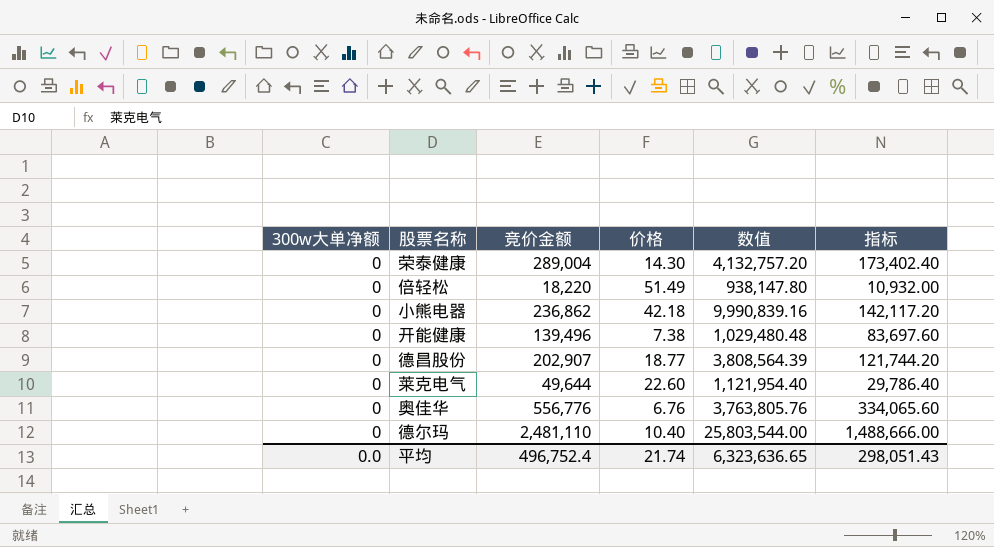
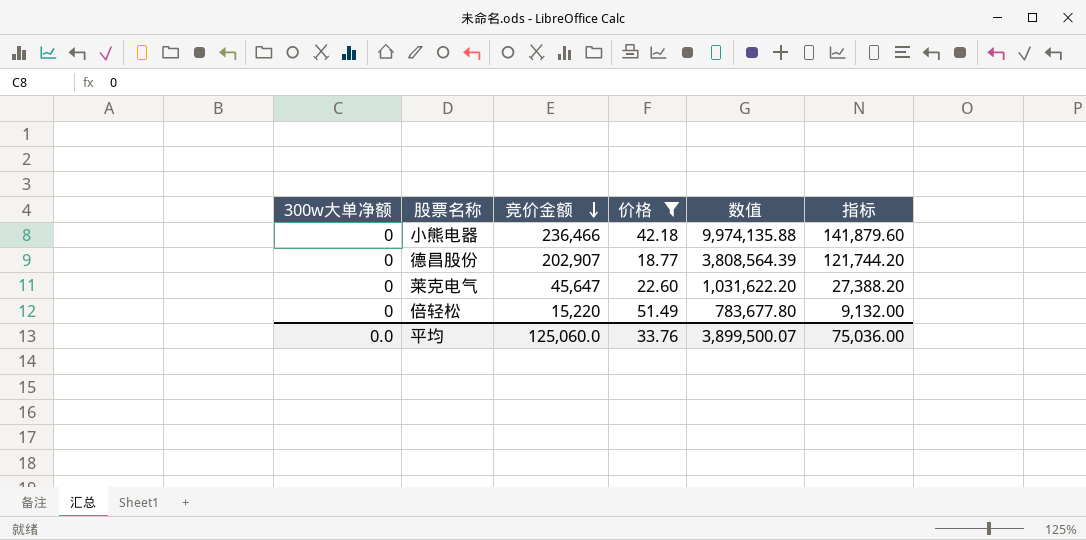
filter: none -> 价格 >= 18.77
row order: none -> 竞价金额 descending
小熊电器 | 竞价金额: 236,862 -> 236,466
小熊电器 | 数值: 9,990,839.16 -> 9,974,135.88
小熊电器 | 指标: 142,117.20 -> 141,879.60
莱克电气 | 竞价金额: 49,644 -> 45,647
莱克电气 | 数值: 1,121,954.40 -> 1,031,622.20
莱克电气 | 指标: 29,786.40 -> 27,388.20
倍轻松 | 竞价金额: 18,220 -> 15,220
倍轻松 | 数值: 938,147.80 -> 783,677.80
倍轻松 | 指标: 10,932.00 -> 9,132.00
平均 | 竞价金额: 496,752.4 -> 125,060.0
平均 | 价格: 21.74 -> 33.76
平均 | 数值: 6,323,636.65 -> 3,899,500.07
平均 | 指标: 298,051.43 -> 75,036.00

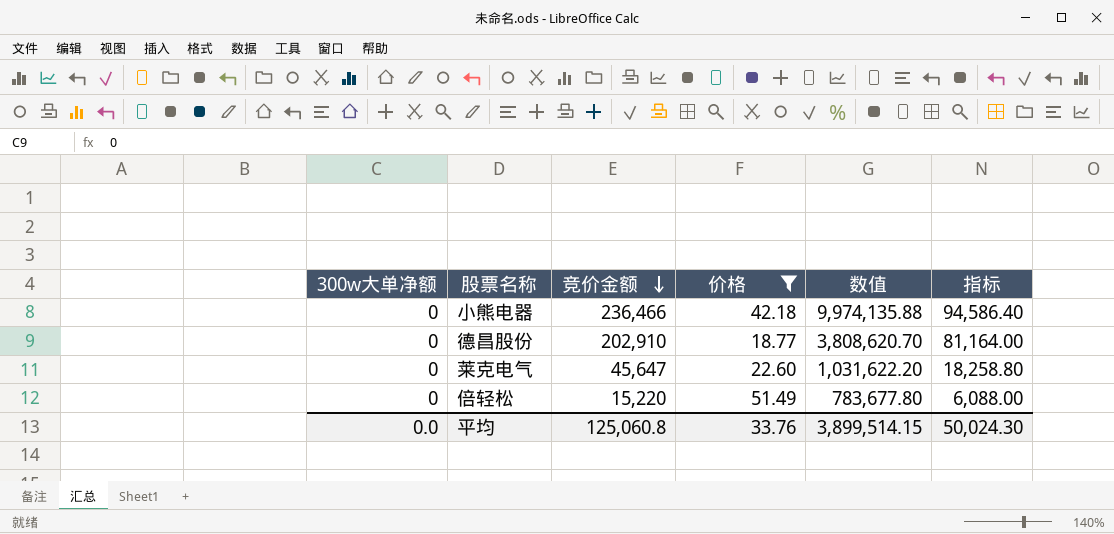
column 指标 | formula: [竞价金额] * 0.6 -> [竞价金额] * 0.4
德昌股份 | 竞价金额: 202,907 -> 202,910
德昌股份 | 数值: 3,808,564.39 -> 3,808,620.70
平均 | 竞价金额: 125,060.0 -> 125,060.8
平均 | 数值: 3,899,500.07 -> 3,899,514.15
平均 | 指标: 75,036.00 -> 50,024.30

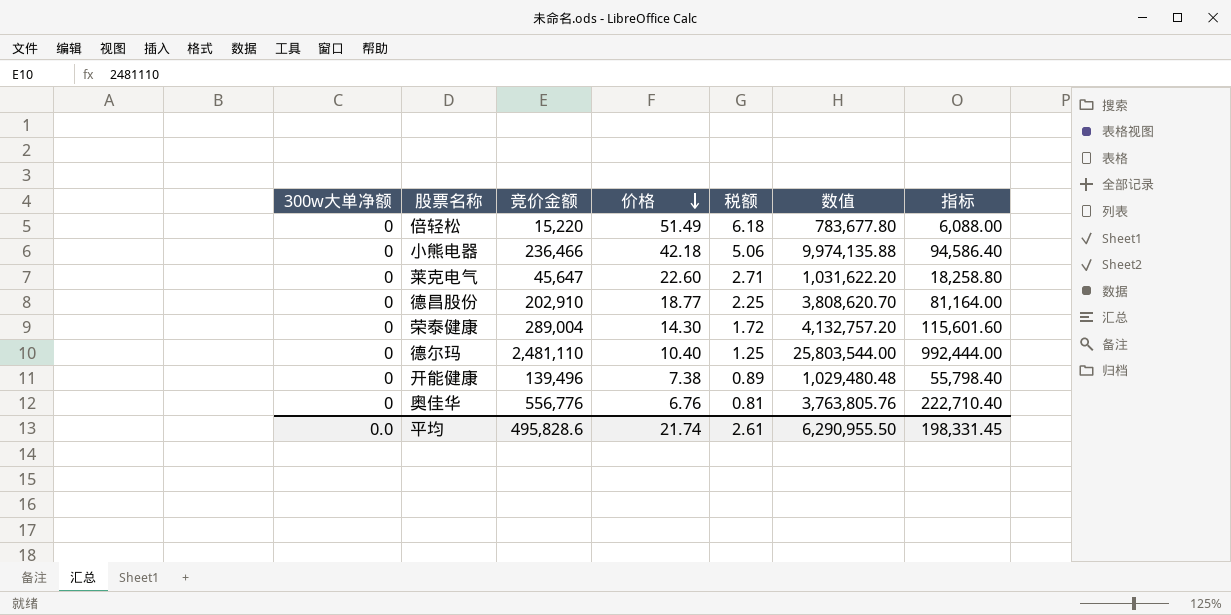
filter: 价格 >= 18.77 -> none
row order: 竞价金额 descending -> 价格 descending
column 税额 | formula: none -> [价格] * 0.12
平均 | 竞价金额: 125,060.8 -> 495,828.6
平均 | 价格: 33.76 -> 21.74
平均 | 数值: 3,899,514.15 -> 6,290,955.50
平均 | 指标: 50,024.30 -> 198,331.45

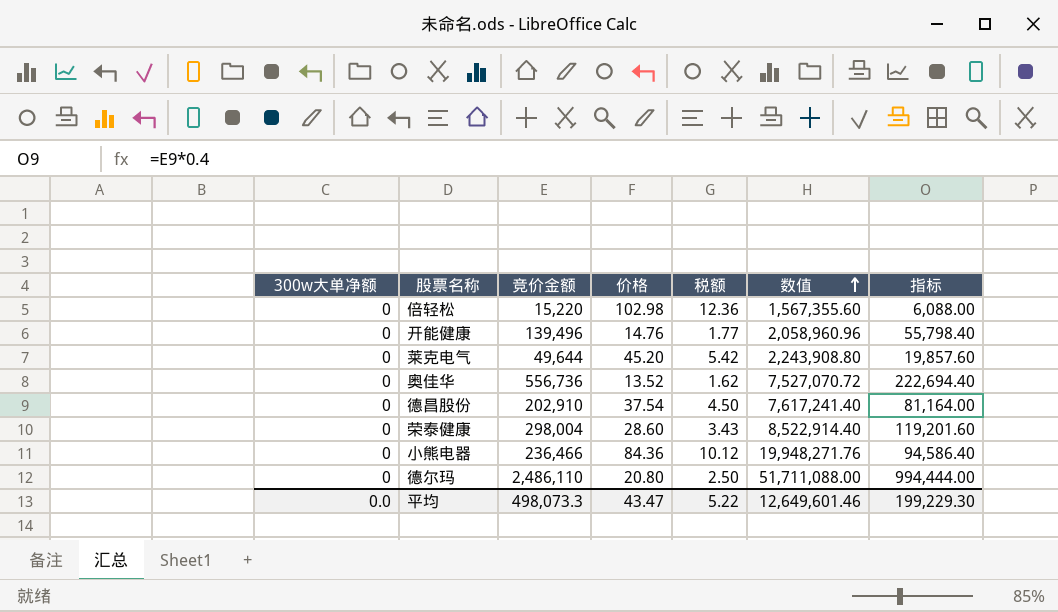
row order: 价格 descending -> 数值 ascending
倍轻松 | 价格: 51.49 -> 102.98
倍轻松 | 税额: 6.18 -> 12.36
倍轻松 | 数值: 783,677.80 -> 1,567,355.60
开能健康 | 价格: 7.38 -> 14.76
开能健康 | 税额: 0.89 -> 1.77
开能健康 | 数值: 1,029,480.48 -> 2,058,960.96
莱克电气 | 竞价金额: 45,647 -> 49,644
莱克电气 | 价格: 22.60 -> 45.20
莱克电气 | 税额: 2.71 -> 5.42
莱克电气 | 数值: 1,031,622.20 -> 2,243,908.80
莱克电气 | 指标: 18,258.80 -> 19,857.60
奥佳华 | 竞价金额: 556,776 -> 556,736
奥佳华 | 价格: 6.76 -> 13.52
奥佳华 | 税额: 0.81 -> 1.62
奥佳华 | 数值: 3,763,805.76 -> 7,527,070.72
奥佳华 | 指标: 222,710.40 -> 222,694.40
德昌股份 | 价格: 18.77 -> 37.54
德昌股份 | 税额: 2.25 -> 4.50
德昌股份 | 数值: 3,808,620.70 -> 7,617,241.40
荣泰健康 | 竞价金额: 289,004 -> 298,004
荣泰健康 | 价格: 14.30 -> 28.60
荣泰健康 | 税额: 1.72 -> 3.43
荣泰健康 | 数值: 4,132,757.20 -> 8,522,914.40
荣泰健康 | 指标: 115,601.60 -> 119,201.60
小熊电器 | 价格: 42.18 -> 84.36
小熊电器 | 税额: 5.06 -> 10.12
小熊电器 | 数值: 9,974,135.88 -> 19,948,271.76
德尔玛 | 竞价金额: 2,481,110 -> 2,486,110
德尔玛 | 价格: 10.40 -> 20.80
德尔玛 | 税额: 1.25 -> 2.50
德尔玛 | 数值: 25,803,544.00 -> 51,711,088.00
德尔玛 | 指标: 992,444.00 -> 994,444.00
平均 | 竞价金额: 495,828.6 -> 498,073.3
平均 | 价格: 21.74 -> 43.47
平均 | 税额: 2.61 -> 5.22
平均 | 数值: 6,290,955.50 -> 12,649,601.46
平均 | 指标: 198,331.45 -> 199,229.30

